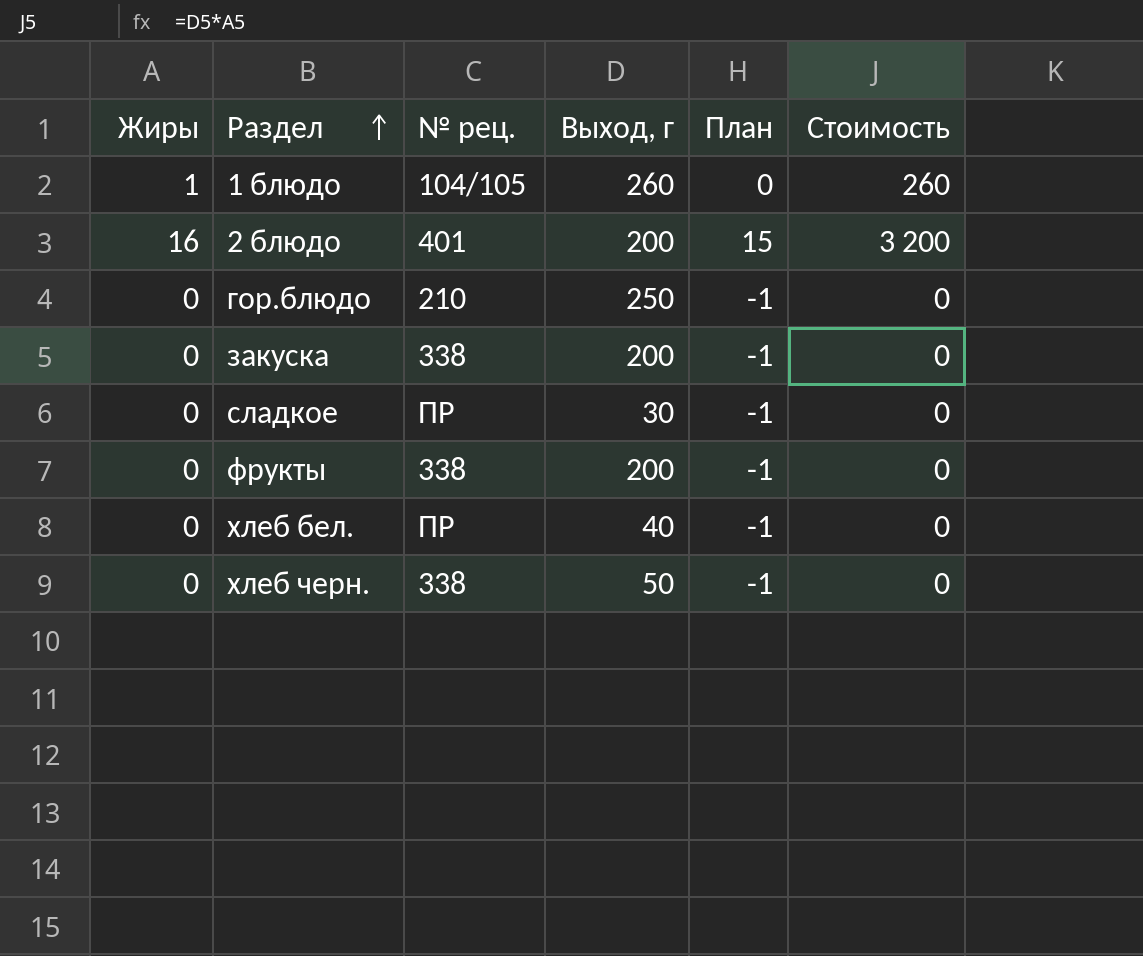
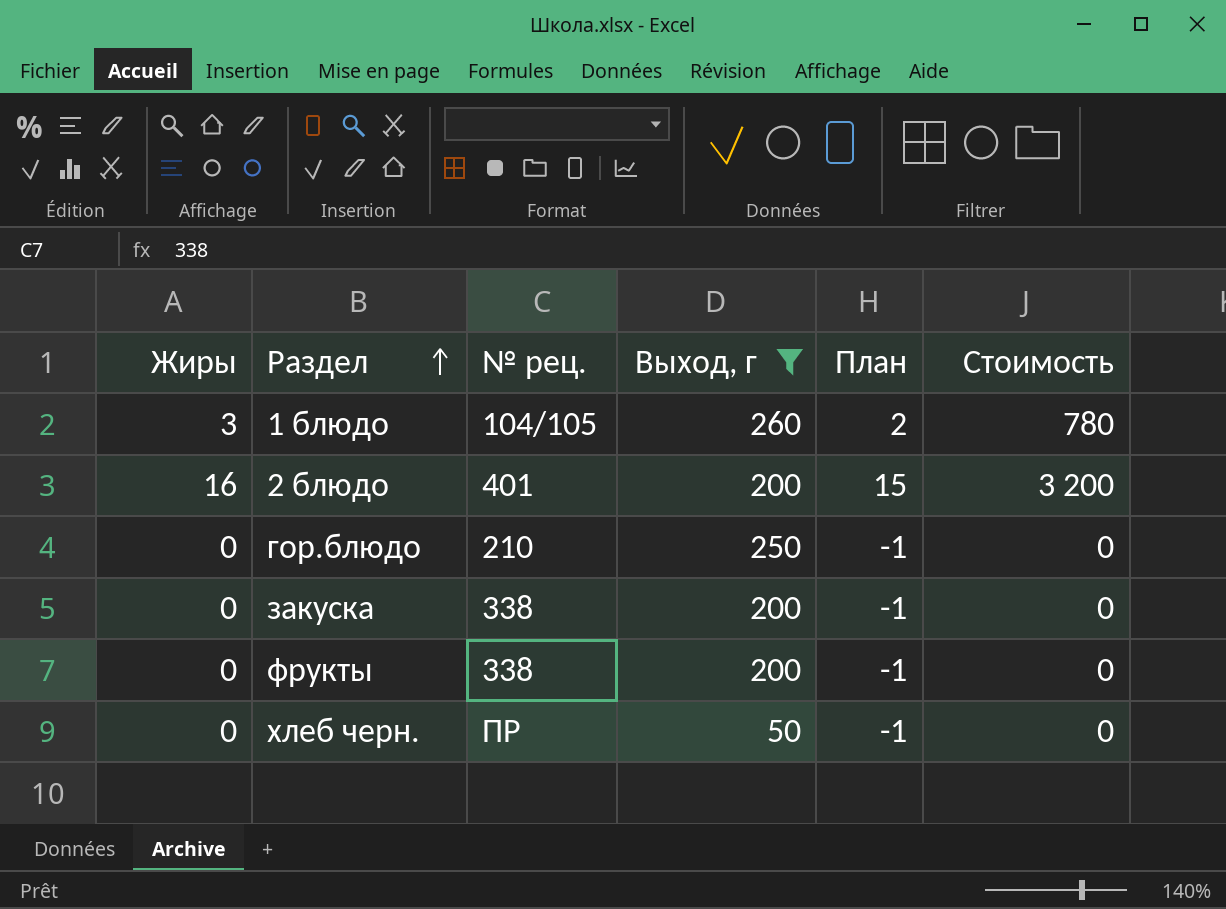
filter: none -> Выход, г >= 50
1 блюдо | Жиры: 1 -> 3
1 блюдо | План: 0 -> 2
1 блюдо | Стоимость: 260 -> 780
хлеб черн. | № рец.: 338 -> ПР

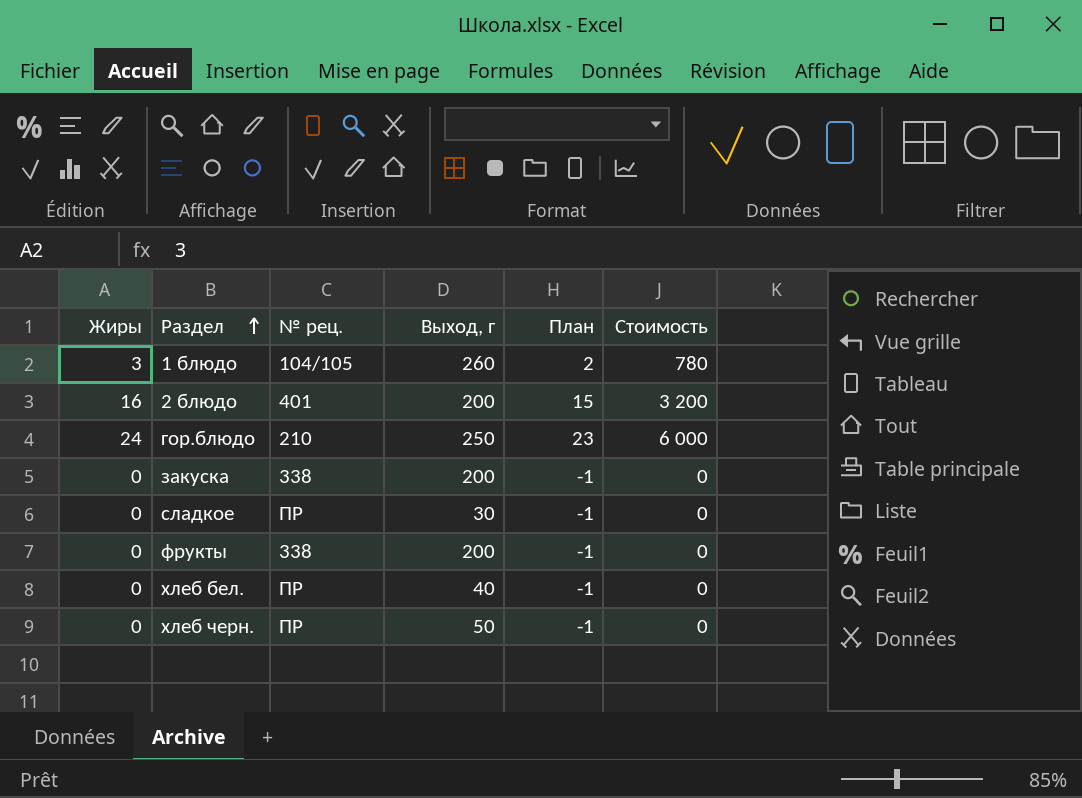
filter: Выход, г >= 50 -> none
гор.блюдо | Жиры: 0 -> 24
гор.блюдо | План: -1 -> 23
гор.блюдо | Стоимость: 0 -> 6 000

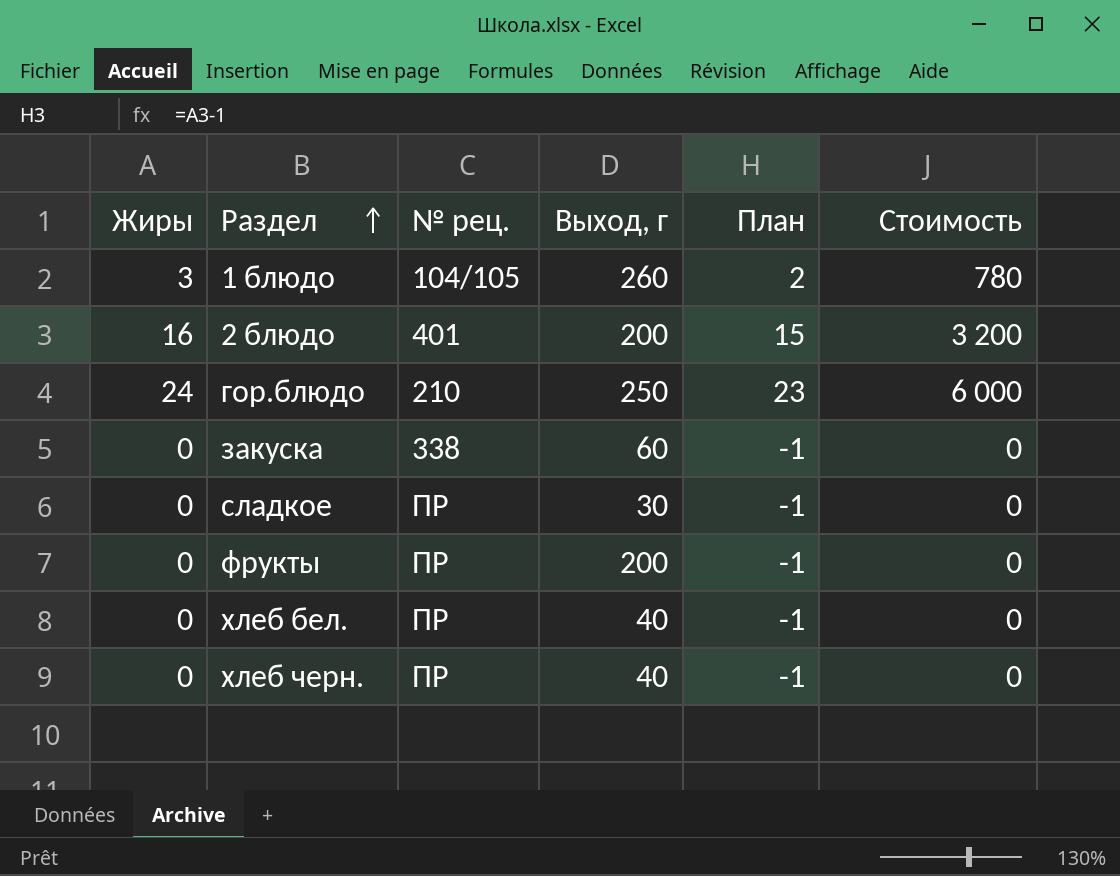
закуска | Выход, г: 200 -> 60
фрукты | № рец.: 338 -> ПР
хлеб черн. | Выход, г: 50 -> 40

